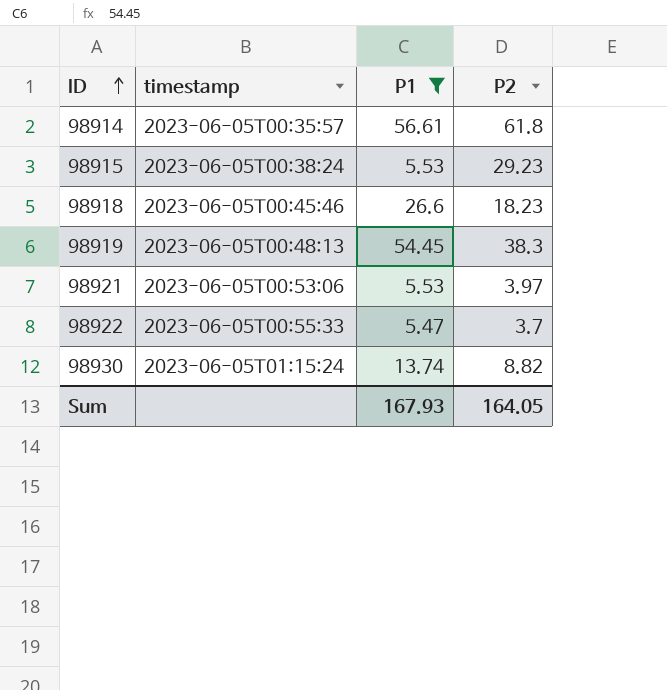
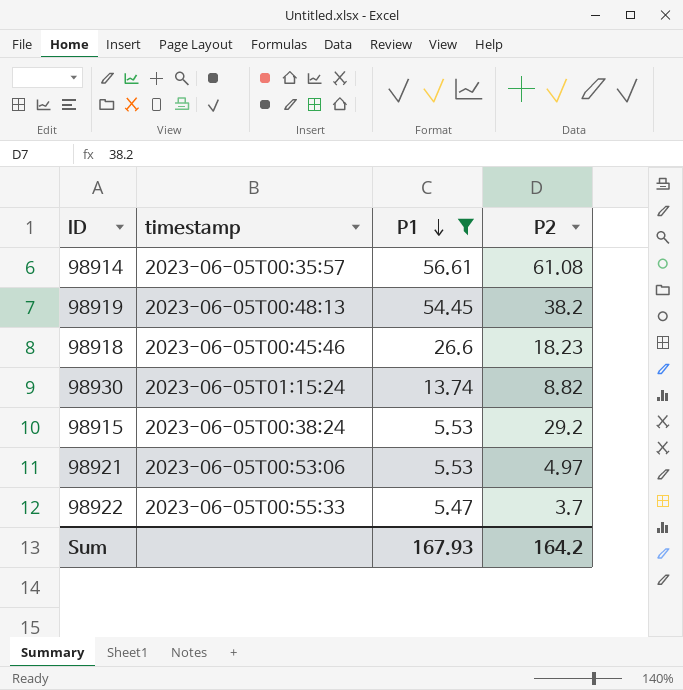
row order: ID ascending -> P1 descending
98914 | P2: 61.8 -> 61.08
98919 | P2: 38.3 -> 38.2
98915 | P2: 29.23 -> 29.2
98921 | P2: 3.97 -> 4.97
Sum | P2: 164.05 -> 164.2

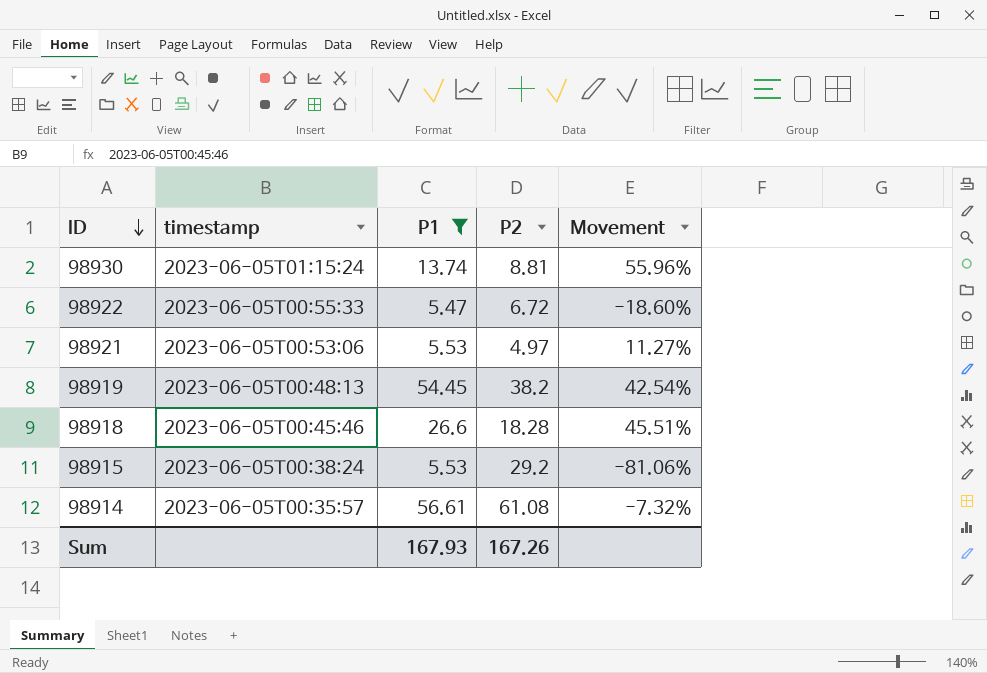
row order: P1 descending -> ID descending
column Movement | formula: none -> ([P1] - [P2]) / [P2]
98930 | P2: 8.82 -> 8.81
98922 | P2: 3.7 -> 6.72
98918 | P2: 18.23 -> 18.28
Sum | P2: 164.2 -> 167.26

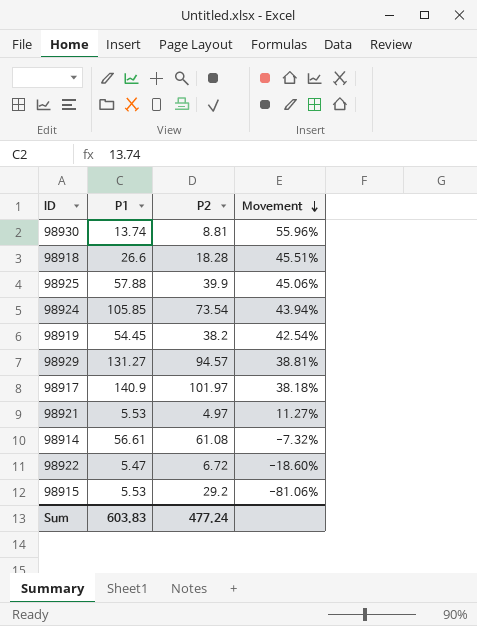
filter: P1 <= 56.61 -> none
row order: ID descending -> Movement descending
column timestamp | position: 2 -> none
Sum | P1: 167.93 -> 603.83
Sum | P2: 167.26 -> 477.24

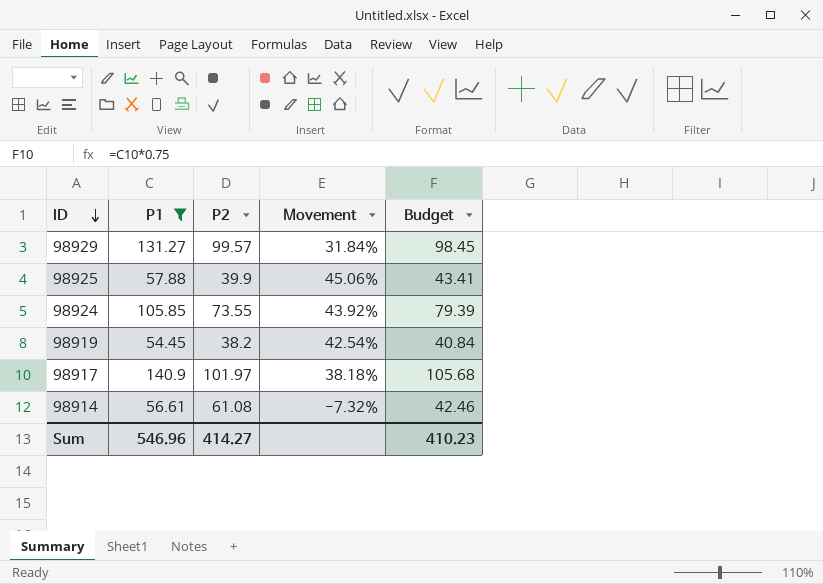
filter: none -> P1 >= 54.45
row order: Movement descending -> ID descending
column Budget | formula: none -> [P1] * 0.75
98929 | P2: 94.57 -> 99.57
98929 | Movement: 38.81% -> 31.84%
98924 | P2: 73.54 -> 73.55
98924 | Movement: 43.94% -> 43.92%
Sum | P1: 603.83 -> 546.96
Sum | P2: 477.24 -> 414.27

